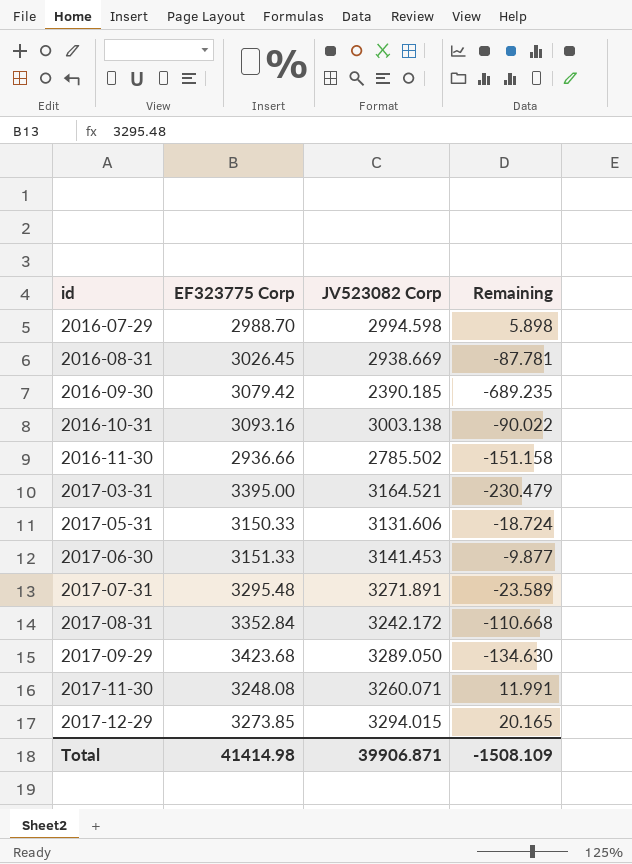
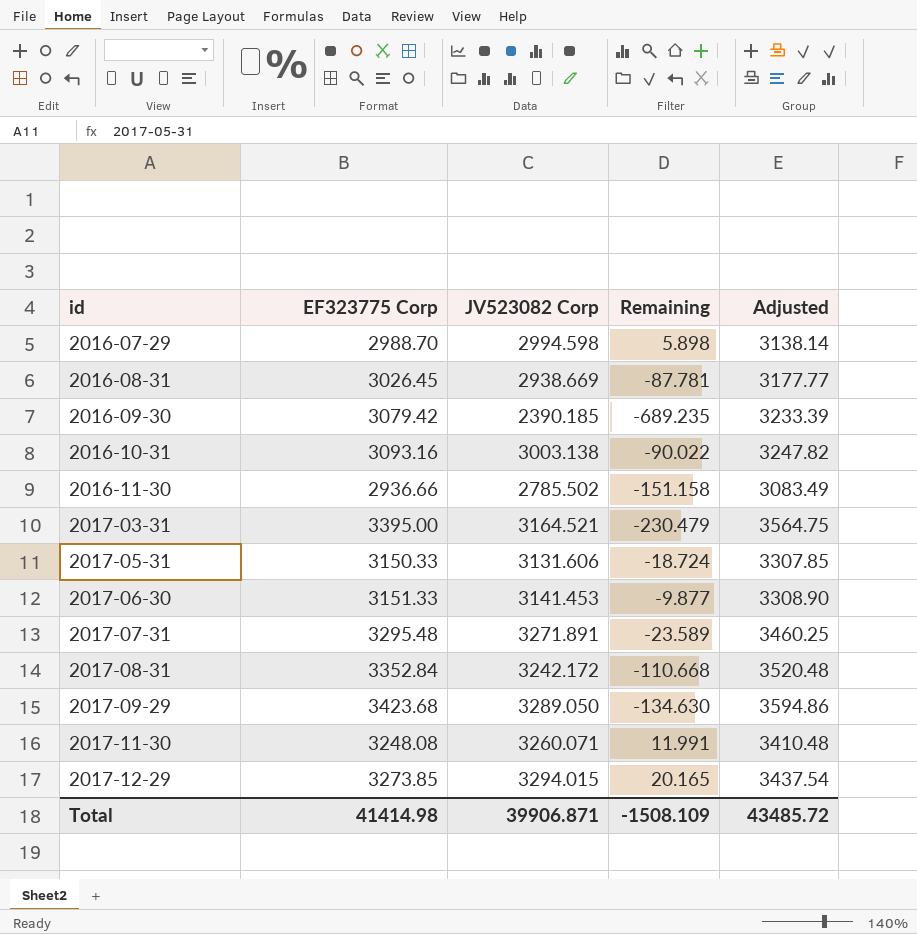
column Adjusted | formula: none -> [EF323775 Corp] * 1.05

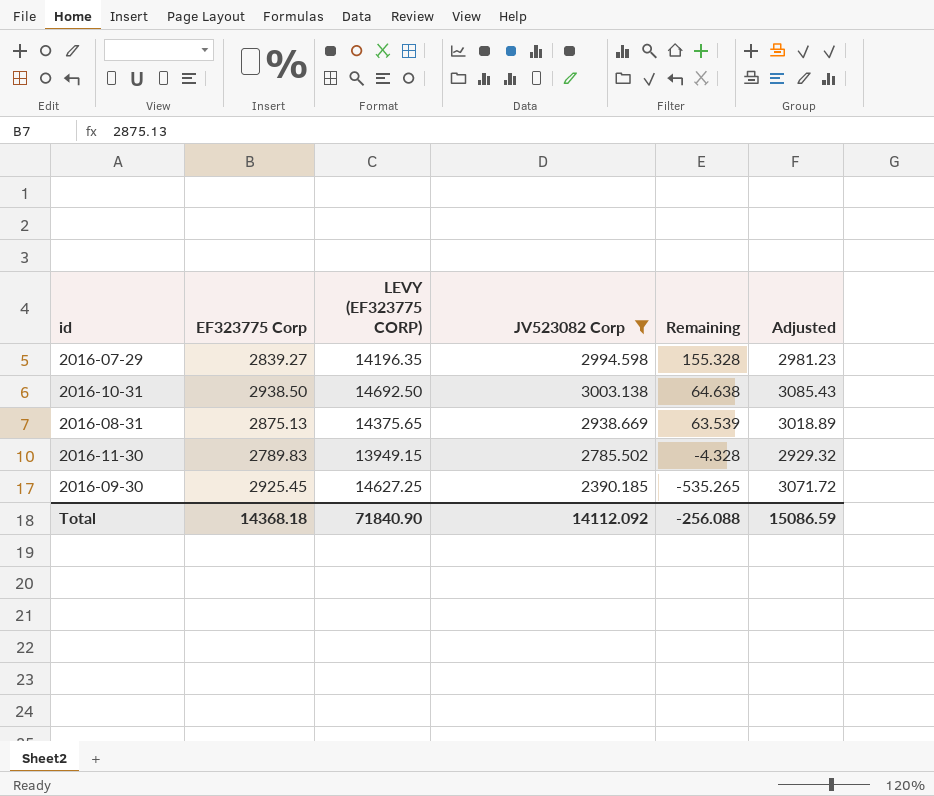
filter: none -> JV523082 Corp <= 3003.138
row order: id ascending -> Remaining descending
column LEVY (EF323775 CORP) | formula: none -> [EF323775 Corp] * 5
2016-07-29 | EF323775 Corp: 2988.70 -> 2839.27
2016-07-29 | Remaining: 5.898 -> 155.328
2016-07-29 | Adjusted: 3138.14 -> 2981.23
2016-10-31 | EF323775 Corp: 3093.16 -> 2938.50
2016-10-31 | Remaining: -90.022 -> 64.638
2016-10-31 | Adjusted: 3247.82 -> 3085.43
2016-08-31 | EF323775 Corp: 3026.45 -> 2875.13
2016-08-31 | Remaining: -87.781 -> 63.539
2016-08-31 | Adjusted: 3177.77 -> 3018.89
2016-11-30 | EF323775 Corp: 2936.66 -> 2789.83
2016-11-30 | Remaining: -151.158 -> -4.328
2016-11-30 | Adjusted: 3083.49 -> 2929.32
2016-09-30 | EF323775 Corp: 3079.42 -> 2925.45
2016-09-30 | Remaining: -689.235 -> -535.265
2016-09-30 | Adjusted: 3233.39 -> 3071.72
Total | EF323775 Corp: 41414.98 -> 14368.18
Total | JV523082 Corp: 39906.871 -> 14112.092
Total | Remaining: -1508.109 -> -256.088
Total | Adjusted: 43485.72 -> 15086.59

